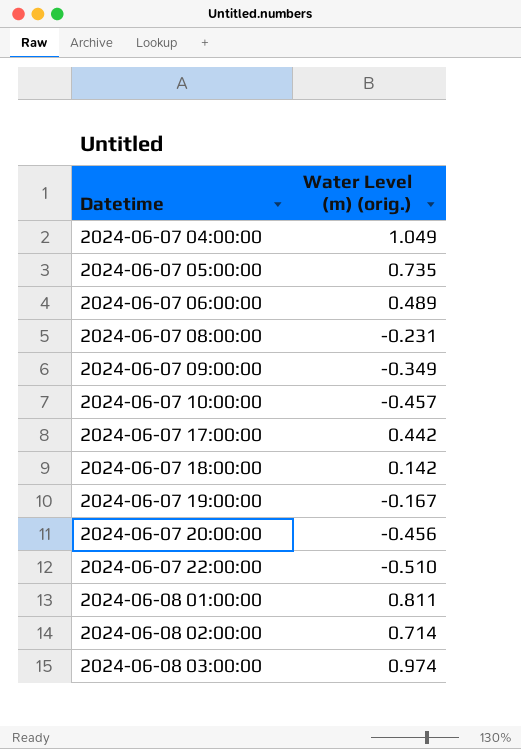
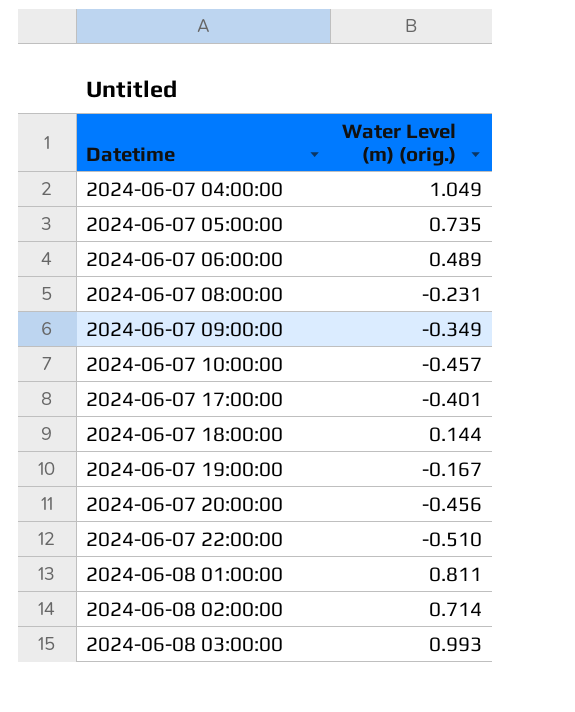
2024-06-07 17:00:00 | Water Level (m) (orig.): 0.442 -> -0.401
2024-06-07 18:00:00 | Water Level (m) (orig.): 0.142 -> 0.144
2024-06-08 03:00:00 | Water Level (m) (orig.): 0.974 -> 0.993

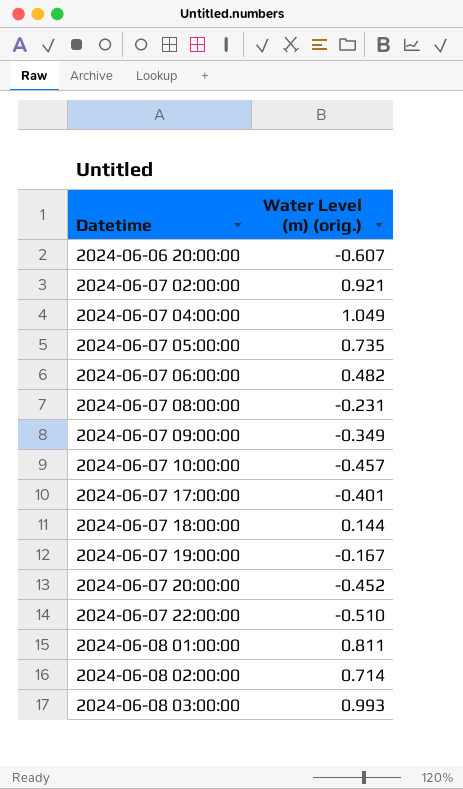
row 2024-06-06 20:00:00: none -> -0.607
row 2024-06-07 02:00:00: none -> 0.921
2024-06-07 06:00:00 | Water Level (m) (orig.): 0.489 -> 0.482
2024-06-07 20:00:00 | Water Level (m) (orig.): -0.456 -> -0.452

